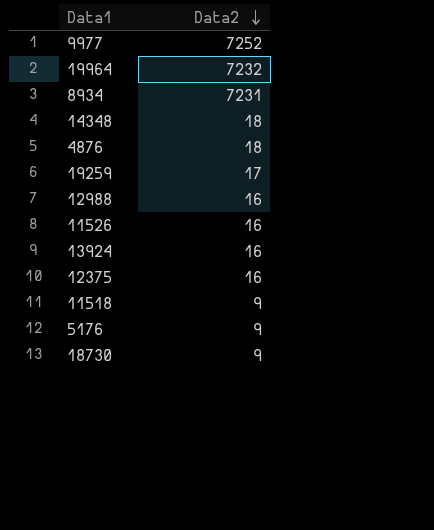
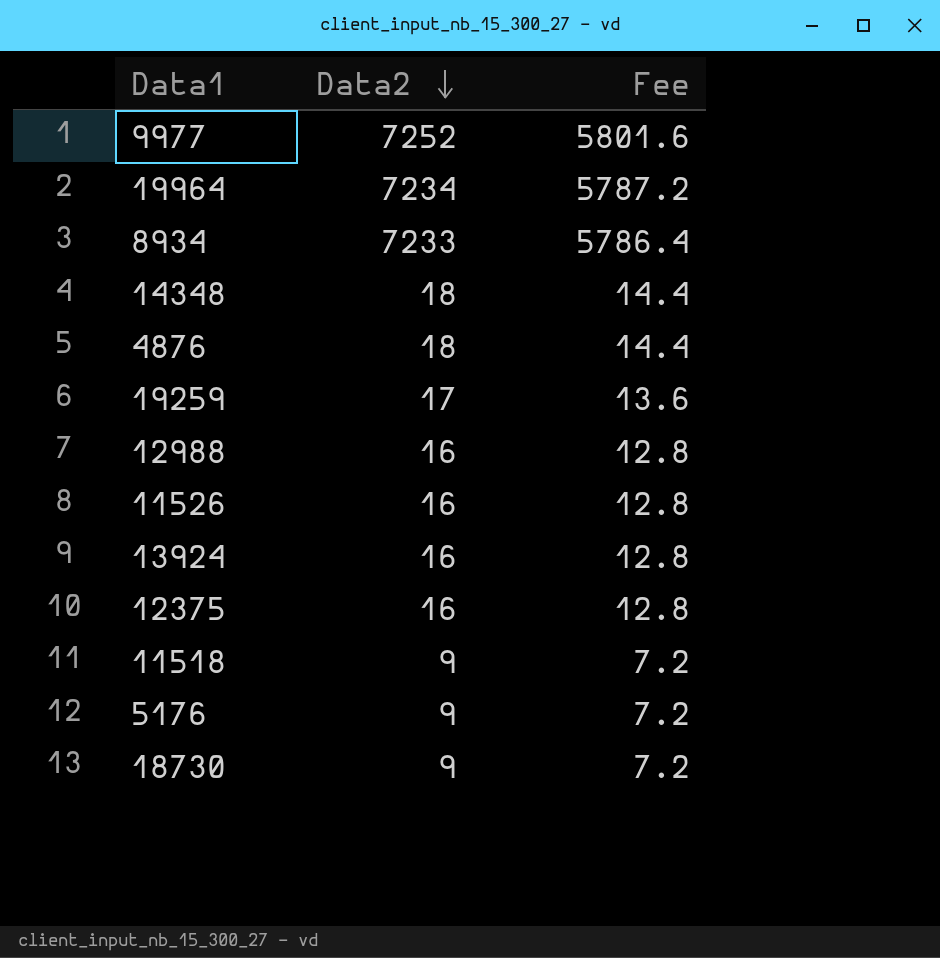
column Fee | formula: none -> [Data2] * 0.8
19964 | Data2: 7232 -> 7234
8934 | Data2: 7231 -> 7233

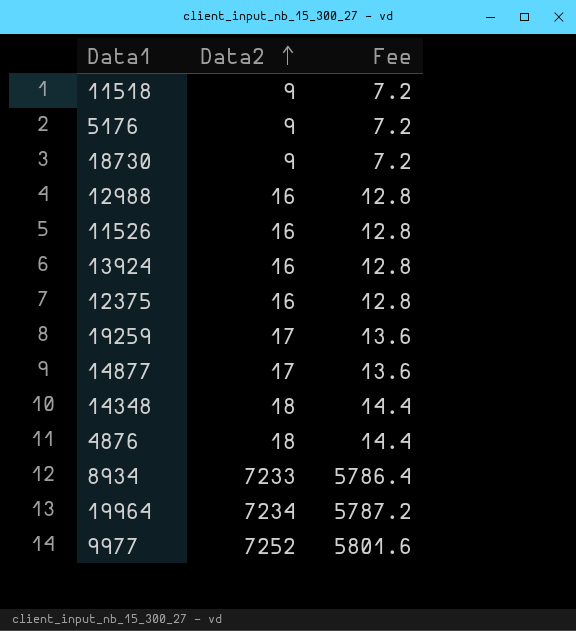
row order: Data2 descending -> Data2 ascending
row 14877: none -> 17 | 13.6

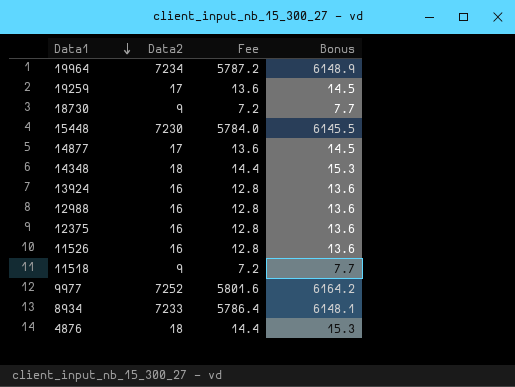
row order: Data2 ascending -> Data1 descending
column Bonus | formula: none -> [Data2] * 0.85
row 5176: 9 | 7.2 -> none
row 15448: none -> 7230 | 5784.0 | 6145.5

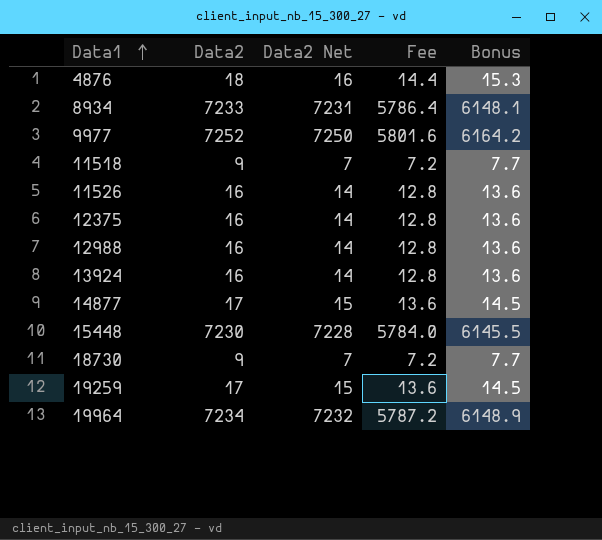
row order: Data1 descending -> Data1 ascending
column Data2 Net | formula: none -> [Data2] - 2
row 14348: 18 | 14.4 | 15.3 -> none

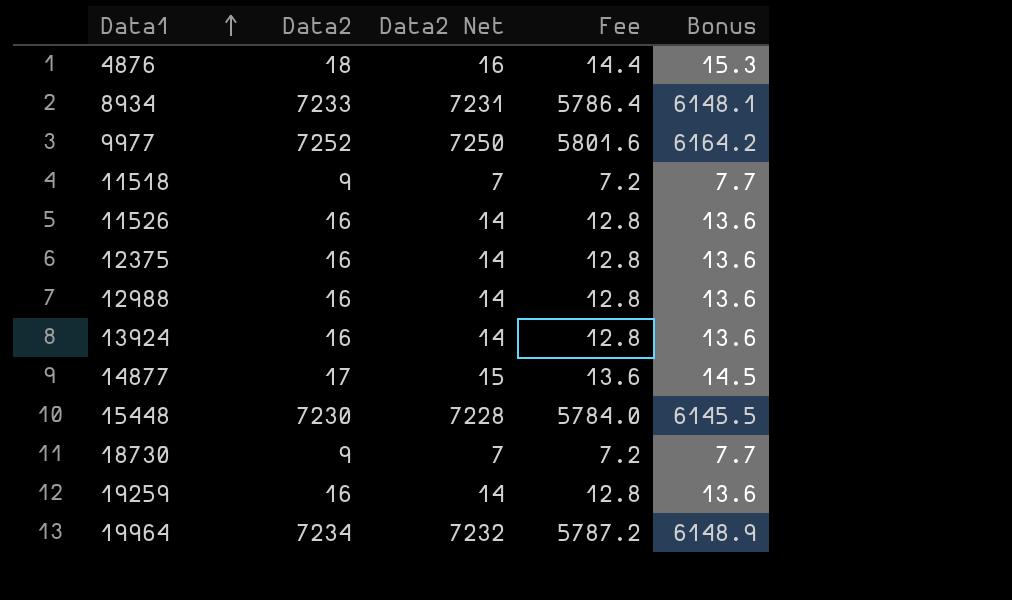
19259 | Data2: 17 -> 16
19259 | Data2 Net: 15 -> 14
19259 | Fee: 13.6 -> 12.8
19259 | Bonus: 14.5 -> 13.6

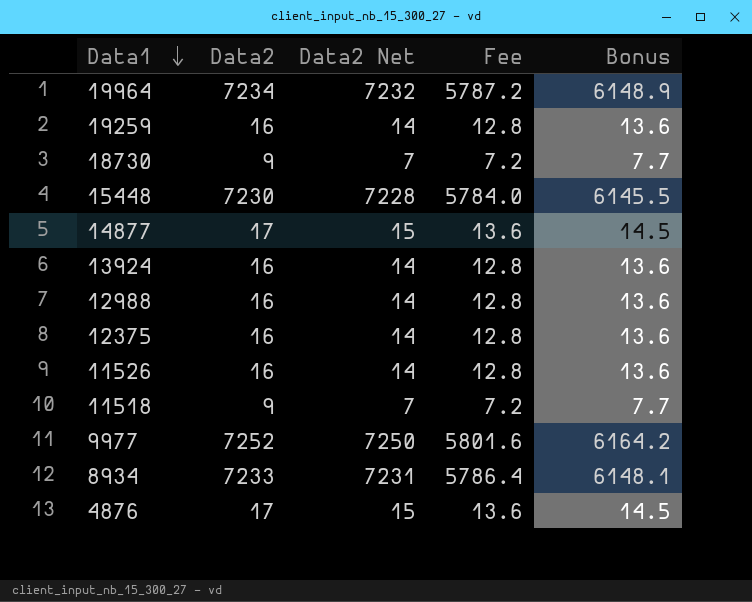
row order: Data1 ascending -> Data1 descending
4876 | Data2: 18 -> 17
4876 | Data2 Net: 16 -> 15
4876 | Fee: 14.4 -> 13.6
4876 | Bonus: 15.3 -> 14.5

